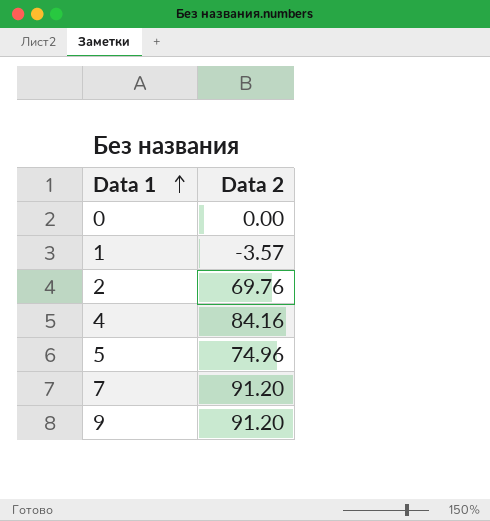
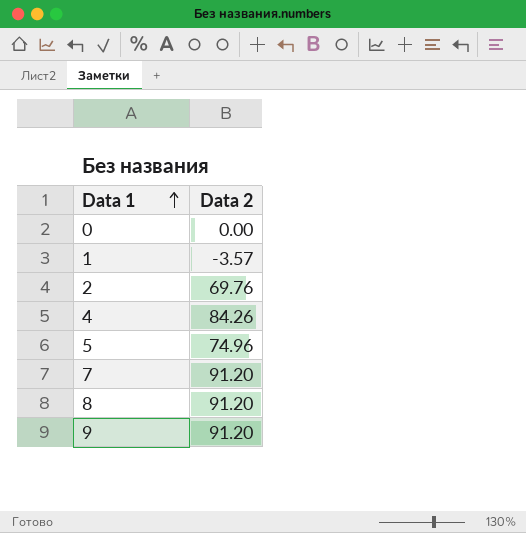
4 | Data 2: 84.16 -> 84.26
row 8: none -> 91.20

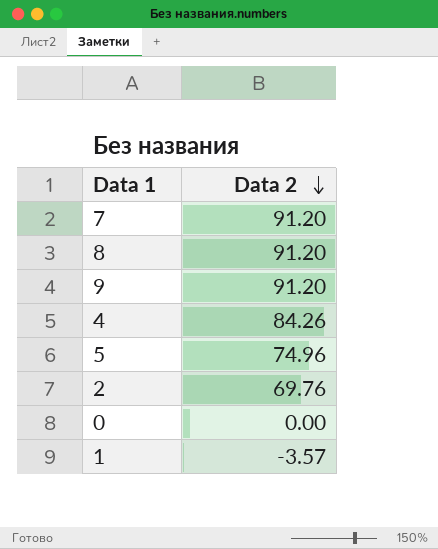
row order: Data 1 ascending -> Data 2 descending

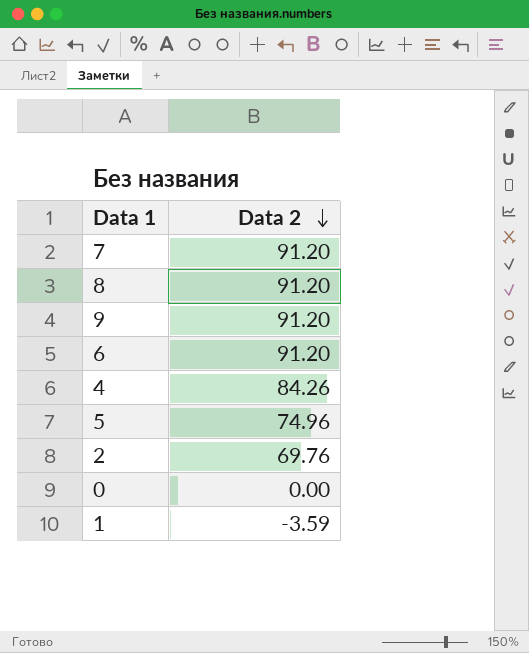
row 6: none -> 91.20
1 | Data 2: -3.57 -> -3.59

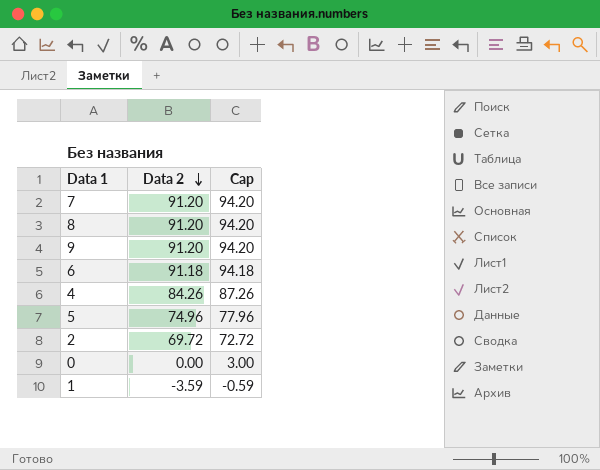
column Cap | formula: none -> [Data 2] + 3
6 | Data 2: 91.20 -> 91.18
2 | Data 2: 69.76 -> 69.72

